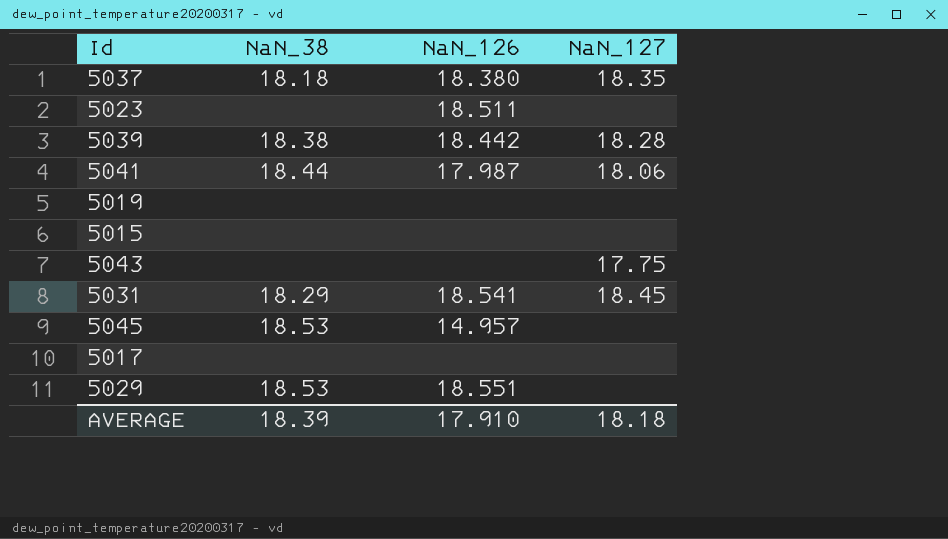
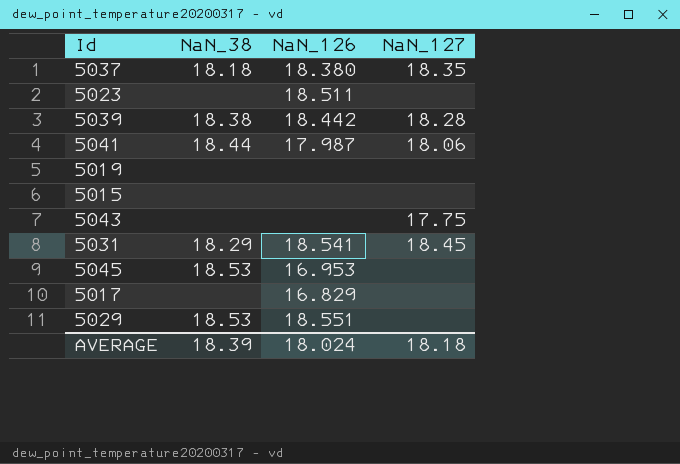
5045 | NaN_126: 14.957 -> 16.953
5017 | NaN_126: none -> 16.829
AVERAGE | NaN_126: 17.910 -> 18.024

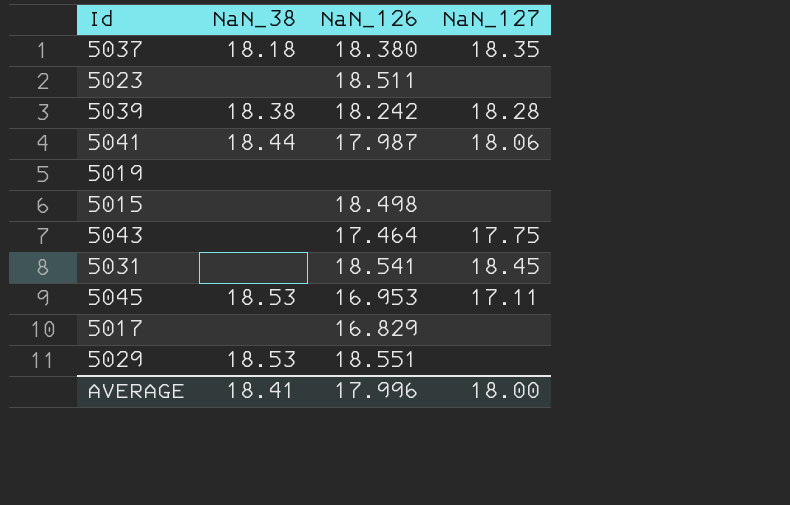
5039 | NaN_126: 18.442 -> 18.242
5015 | NaN_126: none -> 18.498
5043 | NaN_126: none -> 17.464
5031 | NaN_38: 18.29 -> none
5045 | NaN_127: none -> 17.11
AVERAGE | NaN_38: 18.39 -> 18.41
AVERAGE | NaN_126: 18.024 -> 17.996
AVERAGE | NaN_127: 18.18 -> 18.00

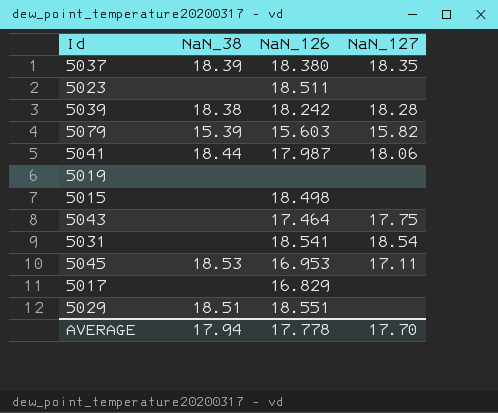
5037 | NaN_38: 18.18 -> 18.39
row 5079: none -> 15.39 | 15.603 | 15.82
5031 | NaN_127: 18.45 -> 18.54
5029 | NaN_38: 18.53 -> 18.51
AVERAGE | NaN_38: 18.41 -> 17.94
AVERAGE | NaN_126: 17.996 -> 17.778
AVERAGE | NaN_127: 18.00 -> 17.70

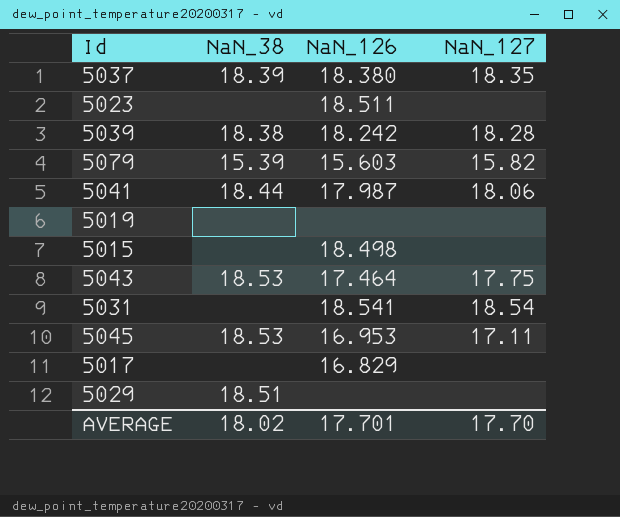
5043 | NaN_38: none -> 18.53
5029 | NaN_126: 18.551 -> none
AVERAGE | NaN_38: 17.94 -> 18.02
AVERAGE | NaN_126: 17.778 -> 17.701

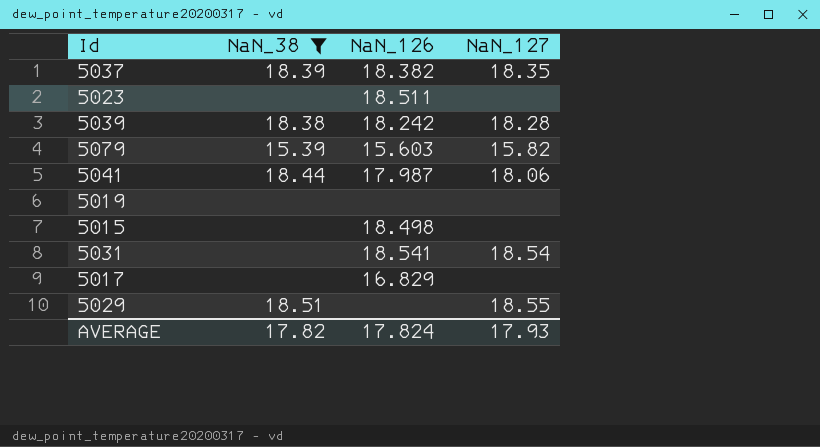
filter: none -> NaN_38 != 18.53
5037 | NaN_126: 18.380 -> 18.382
5029 | NaN_127: none -> 18.55
AVERAGE | NaN_38: 18.02 -> 17.82
AVERAGE | NaN_126: 17.701 -> 17.824
AVERAGE | NaN_127: 17.70 -> 17.93

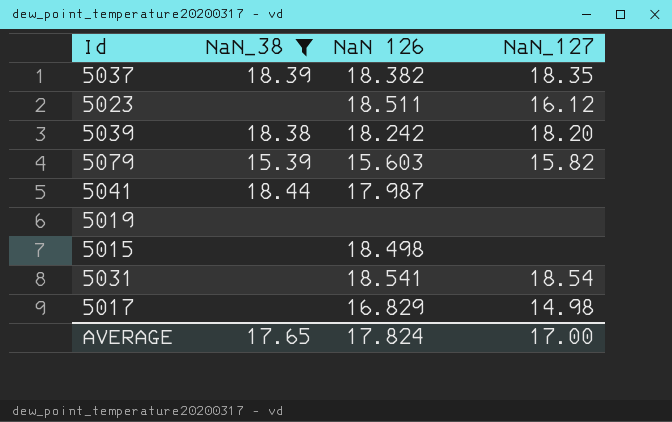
column name: NaN_126 -> NaN 126
row 5029: 18.51 | none | 18.55 -> none
5023 | NaN_127: none -> 16.12
5039 | NaN_127: 18.28 -> 18.20
5041 | NaN_127: 18.06 -> none
5017 | NaN_127: none -> 14.98
AVERAGE | NaN_38: 17.82 -> 17.65
AVERAGE | NaN_127: 17.93 -> 17.00

